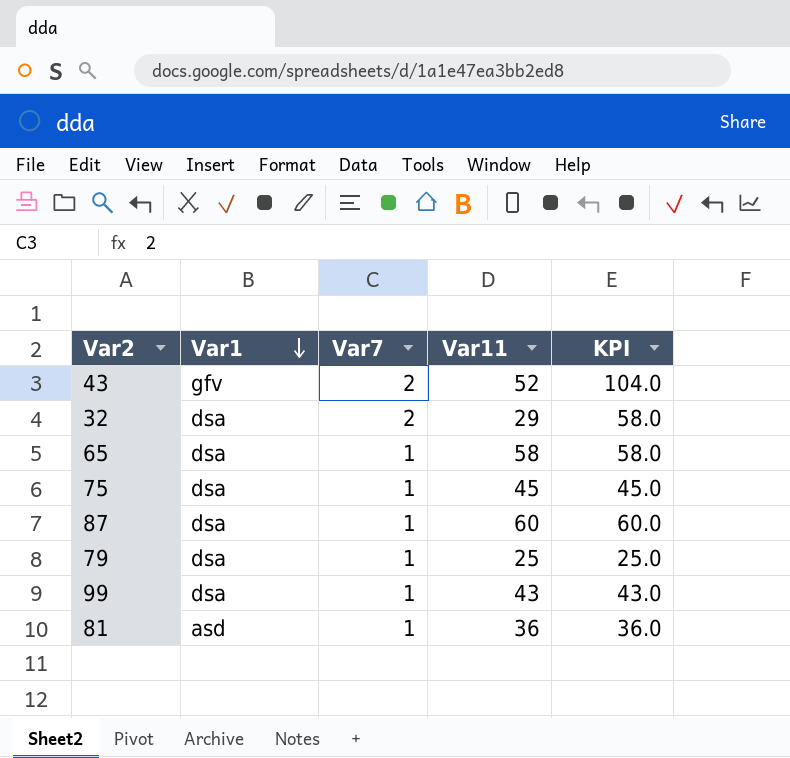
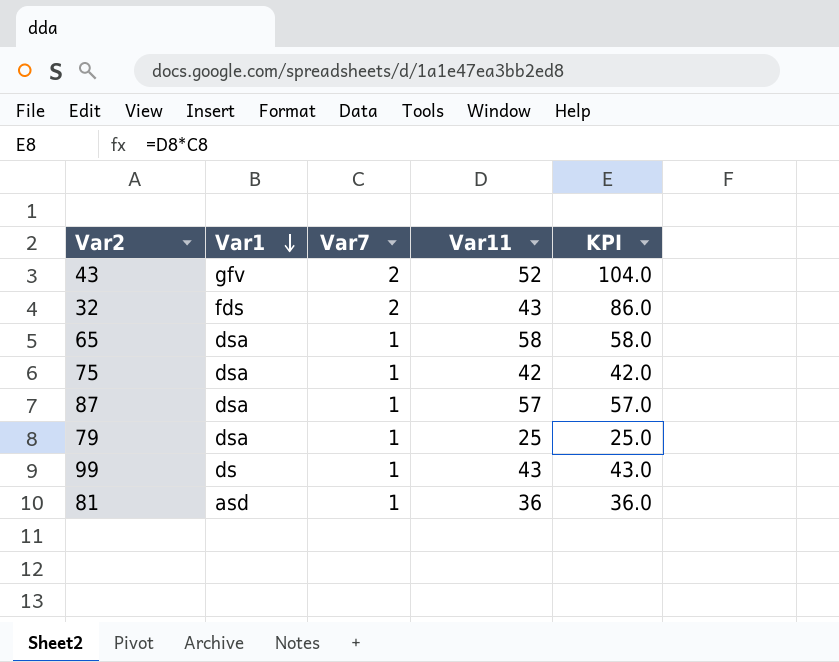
32 | Var1: dsa -> fds
32 | Var11: 29 -> 43
32 | KPI: 58.0 -> 86.0
75 | Var11: 45 -> 42
75 | KPI: 45.0 -> 42.0
87 | Var11: 60 -> 57
87 | KPI: 60.0 -> 57.0
99 | Var1: dsa -> ds

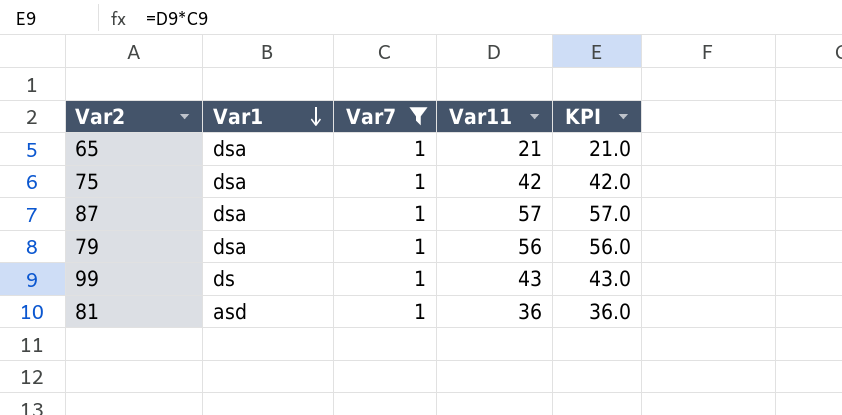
filter: none -> Var7 = 1
65 | Var11: 58 -> 21
65 | KPI: 58.0 -> 21.0
79 | Var11: 25 -> 56
79 | KPI: 25.0 -> 56.0

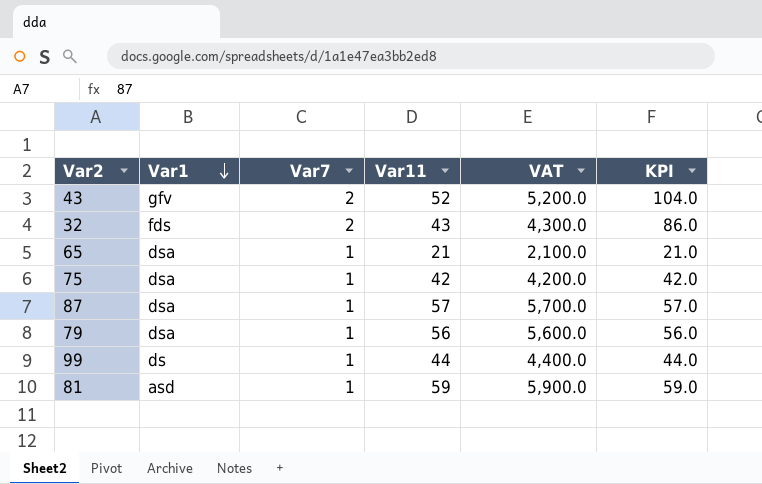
filter: Var7 = 1 -> none
column VAT | formula: none -> [Var11] * 100
99 | Var11: 43 -> 44
99 | KPI: 43.0 -> 44.0
81 | Var11: 36 -> 59
81 | KPI: 36.0 -> 59.0

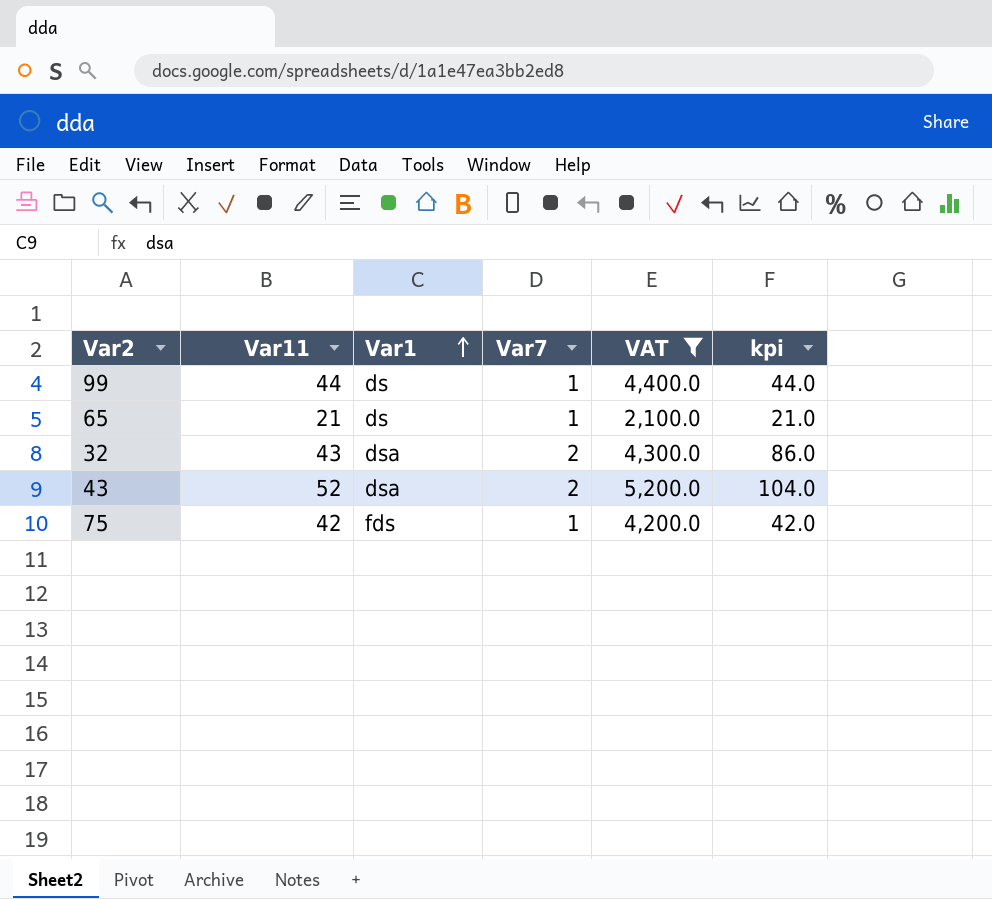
filter: none -> VAT <= 5,200.0
row order: Var1 descending -> Var1 ascending
column Var11 | position: 4 -> 2
column name: KPI -> kpi
65 | Var1: dsa -> ds
32 | Var1: fds -> dsa
43 | Var1: gfv -> dsa
75 | Var1: dsa -> fds

